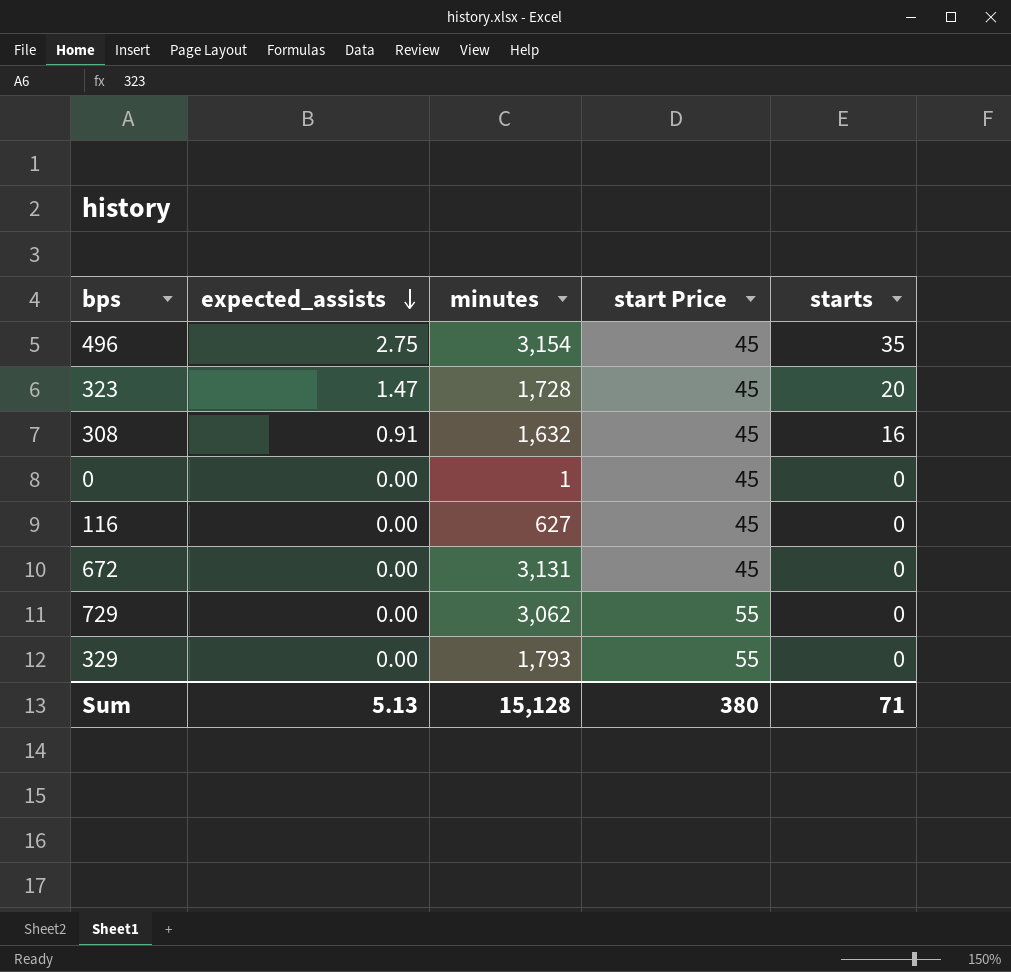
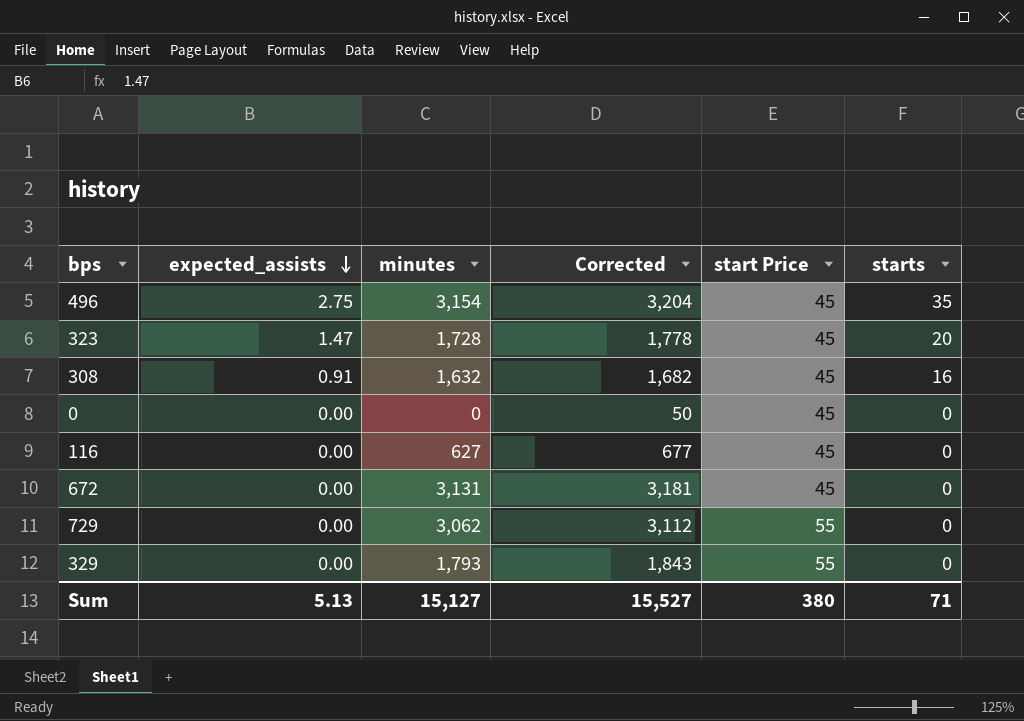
column Corrected | formula: none -> [minutes] + 50
0 | minutes: 1 -> 0
Sum | minutes: 15,128 -> 15,127

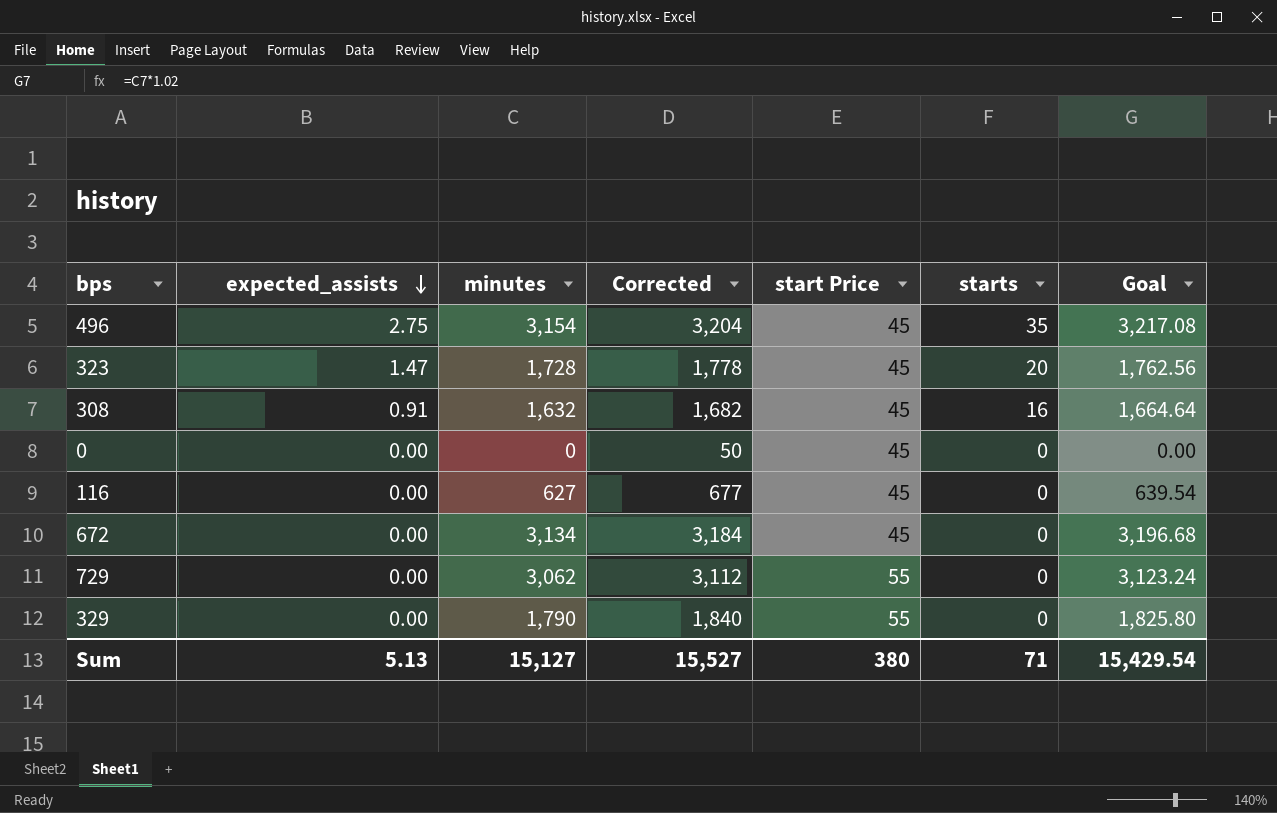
column Goal | formula: none -> [minutes] * 1.02
672 | minutes: 3,131 -> 3,134
672 | Corrected: 3,181 -> 3,184
329 | minutes: 1,793 -> 1,790
329 | Corrected: 1,843 -> 1,840

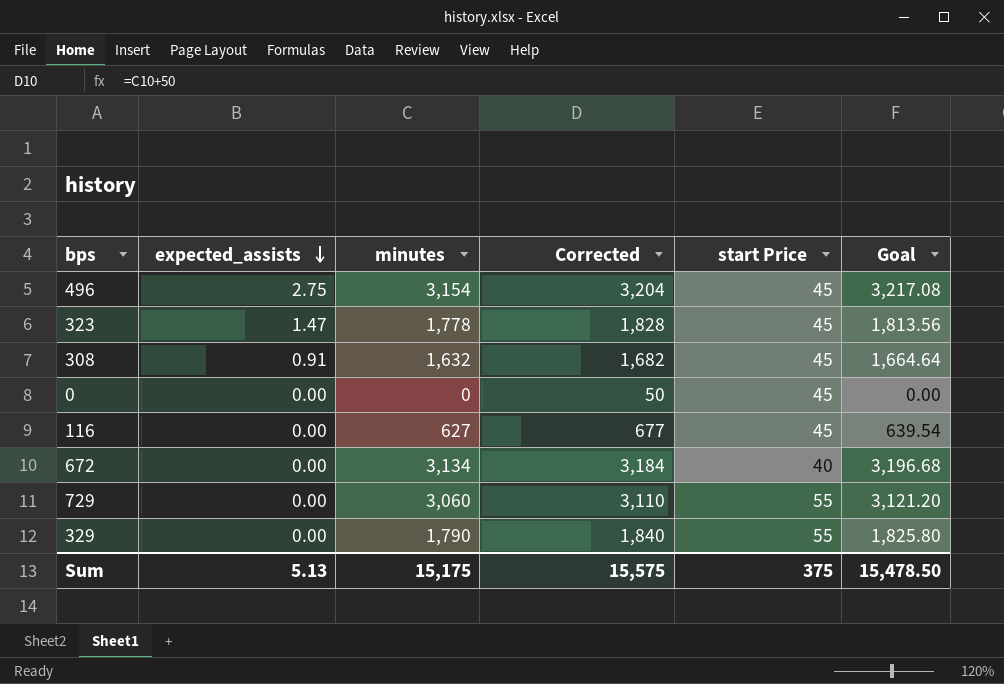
column starts | position: 6 -> none
323 | minutes: 1,728 -> 1,778
323 | Corrected: 1,778 -> 1,828
323 | Goal: 1,762.56 -> 1,813.56
672 | start Price: 45 -> 40
729 | minutes: 3,062 -> 3,060
729 | Corrected: 3,112 -> 3,110
729 | Goal: 3,123.24 -> 3,121.20
Sum | minutes: 15,127 -> 15,175
Sum | Corrected: 15,527 -> 15,575
Sum | start Price: 380 -> 375
Sum | Goal: 15,429.54 -> 15,478.50

